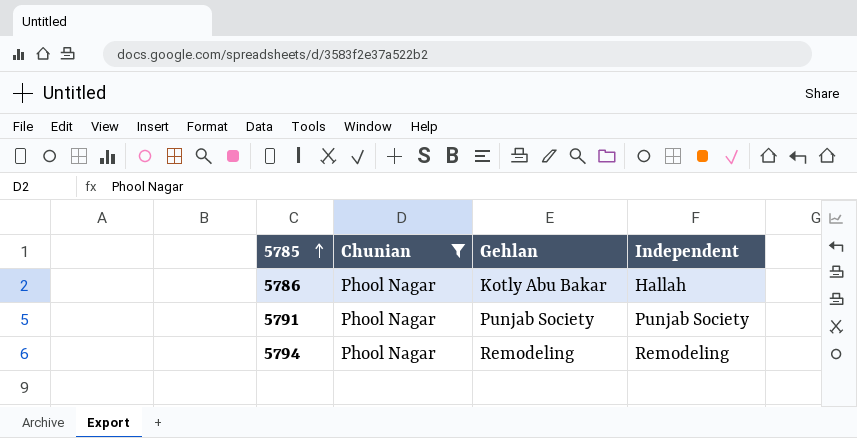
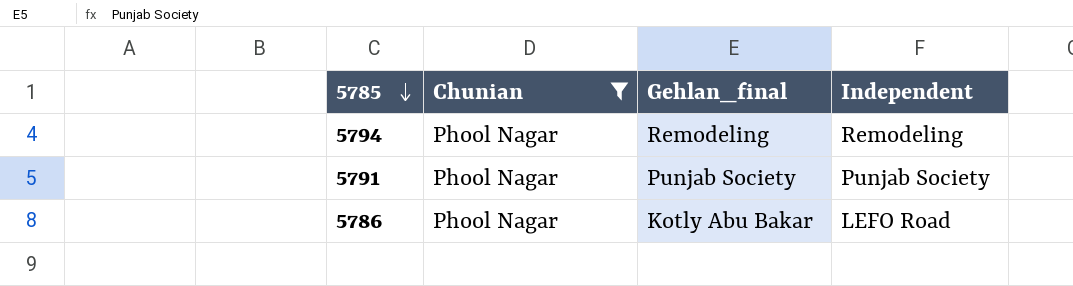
row order: 5785 ascending -> 5785 descending
column name: Gehlan -> Gehlan_final
5786 | Independent: Hallah -> LEFO Road

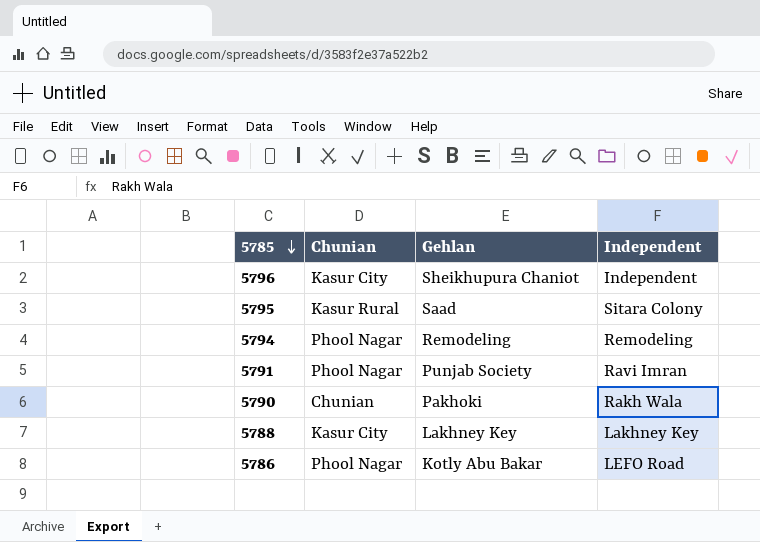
filter: Chunian = Phool Nagar -> none
column name: Gehlan_final -> Gehlan
5791 | Independent: Punjab Society -> Ravi Imran

